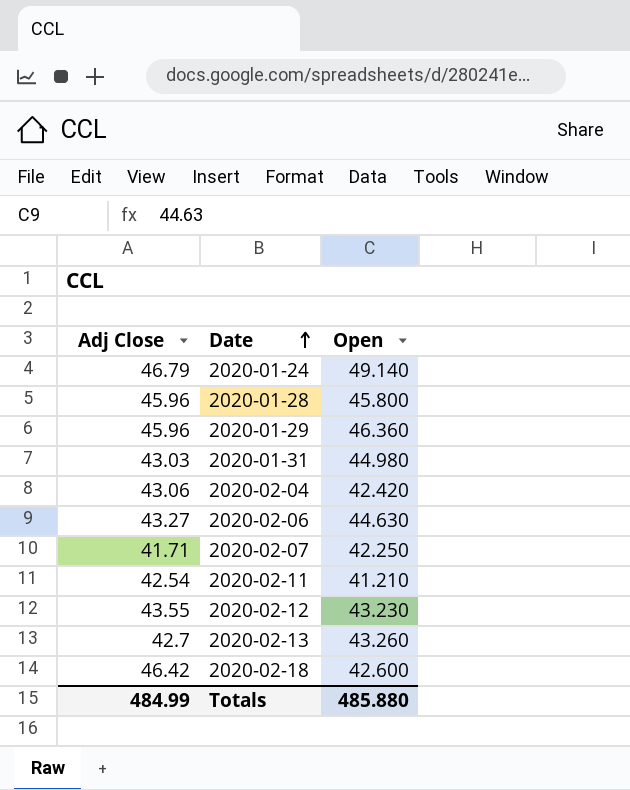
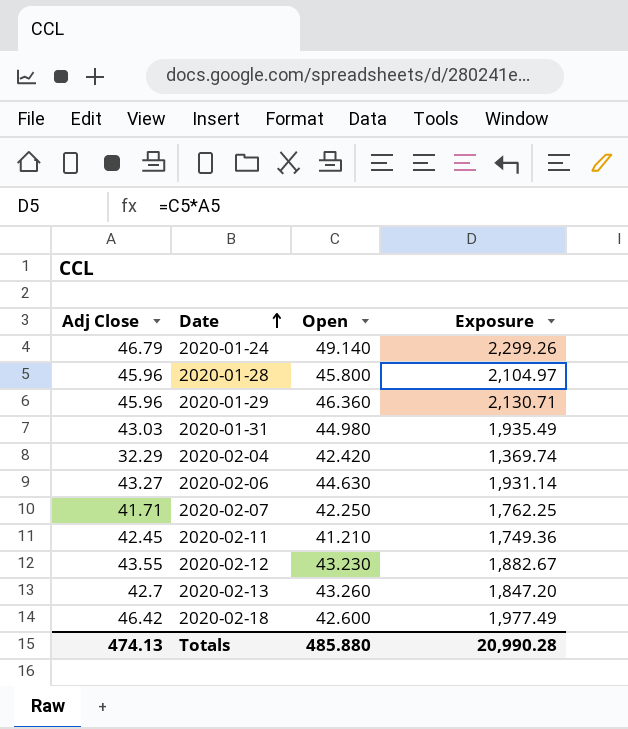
column Exposure | formula: none -> [Adj Close] * [Open]
2020-02-04 | Adj Close: 43.06 -> 32.29
2020-02-11 | Adj Close: 42.54 -> 42.45
Totals | Adj Close: 484.99 -> 474.13

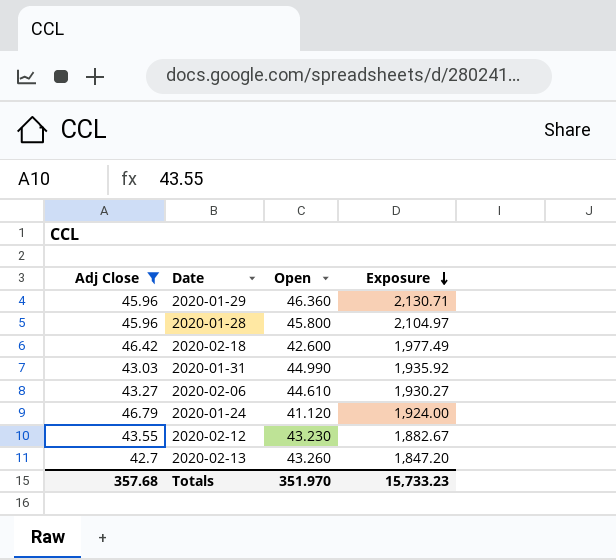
filter: none -> Adj Close >= 42.7
row order: Date ascending -> Exposure descending
2020-01-31 | Open: 44.980 -> 44.990
2020-01-31 | Exposure: 1,935.49 -> 1,935.92
2020-02-06 | Open: 44.630 -> 44.610
2020-02-06 | Exposure: 1,931.14 -> 1,930.27
2020-01-24 | Open: 49.140 -> 41.120
2020-01-24 | Exposure: 2,299.26 -> 1,924.00
Totals | Adj Close: 474.13 -> 357.68
Totals | Open: 485.880 -> 351.970
Totals | Exposure: 20,990.28 -> 15,733.23

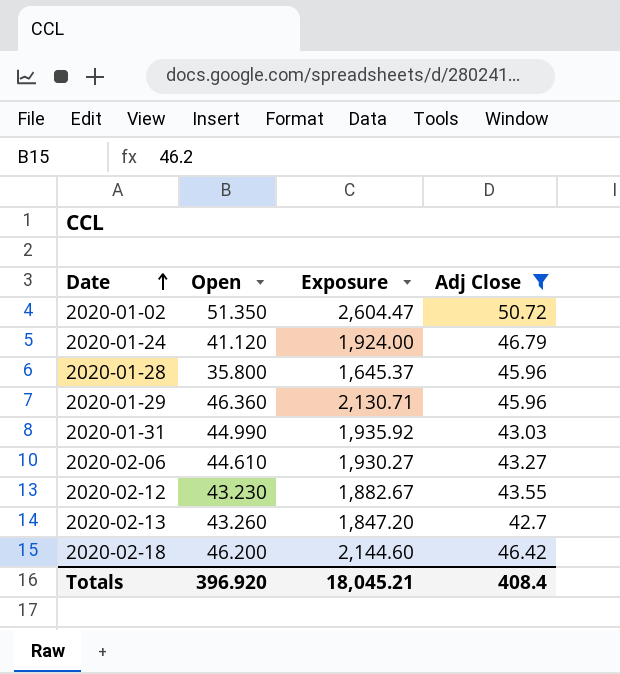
row order: Exposure descending -> Date ascending
column Adj Close | position: 1 -> 4
row 2020-01-02: none -> 51.350 | 2,604.47 | 50.72
2020-01-28 | Open: 45.800 -> 35.800
2020-01-28 | Exposure: 2,104.97 -> 1,645.37
2020-02-18 | Open: 42.600 -> 46.200
2020-02-18 | Exposure: 1,977.49 -> 2,144.60
Totals | Open: 351.970 -> 396.920
Totals | Exposure: 15,733.23 -> 18,045.21
Totals | Adj Close: 357.68 -> 408.4

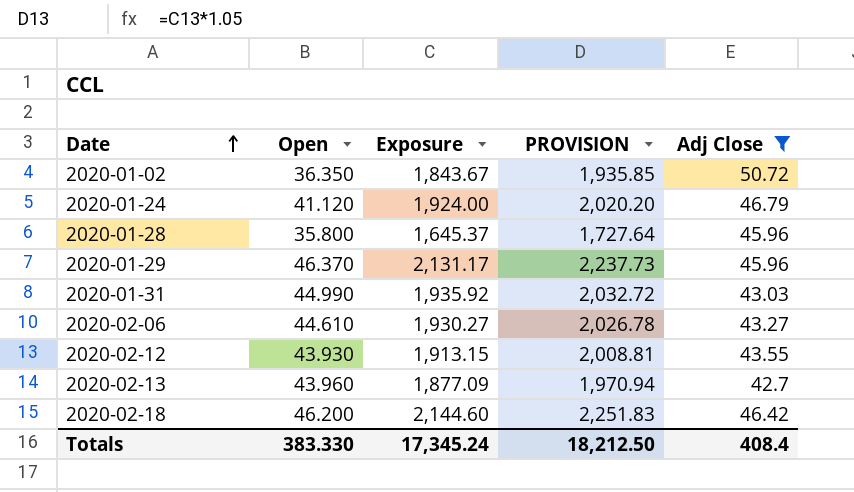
column PROVISION | formula: none -> [Exposure] * 1.05
2020-01-02 | Open: 51.350 -> 36.350
2020-01-02 | Exposure: 2,604.47 -> 1,843.67
2020-01-29 | Open: 46.360 -> 46.370
2020-01-29 | Exposure: 2,130.71 -> 2,131.17
2020-02-12 | Open: 43.230 -> 43.930
2020-02-12 | Exposure: 1,882.67 -> 1,913.15
2020-02-13 | Open: 43.260 -> 43.960
2020-02-13 | Exposure: 1,847.20 -> 1,877.09
Totals | Open: 396.920 -> 383.330
Totals | Exposure: 18,045.21 -> 17,345.24

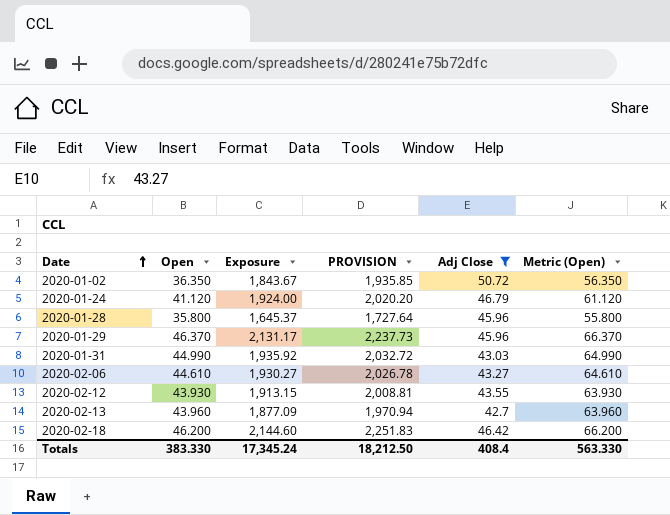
column Metric (Open) | formula: none -> [Open] + 20

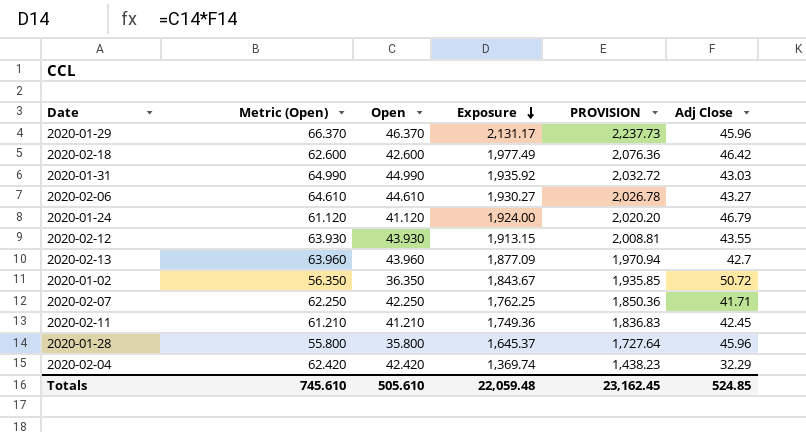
filter: Adj Close >= 42.7 -> none
row order: Date ascending -> Exposure descending
column Metric (Open) | position: 6 -> 2
2020-02-18 | Metric (Open): 66.200 -> 62.600
2020-02-18 | Open: 46.200 -> 42.600
2020-02-18 | Exposure: 2,144.60 -> 1,977.49
2020-02-18 | PROVISION: 2,251.83 -> 2,076.36
Totals | Metric (Open): 563.330 -> 745.610
Totals | Open: 383.330 -> 505.610
Totals | Exposure: 17,345.24 -> 22,059.48
Totals | PROVISION: 18,212.50 -> 23,162.45
Totals | Adj Close: 408.4 -> 524.85

